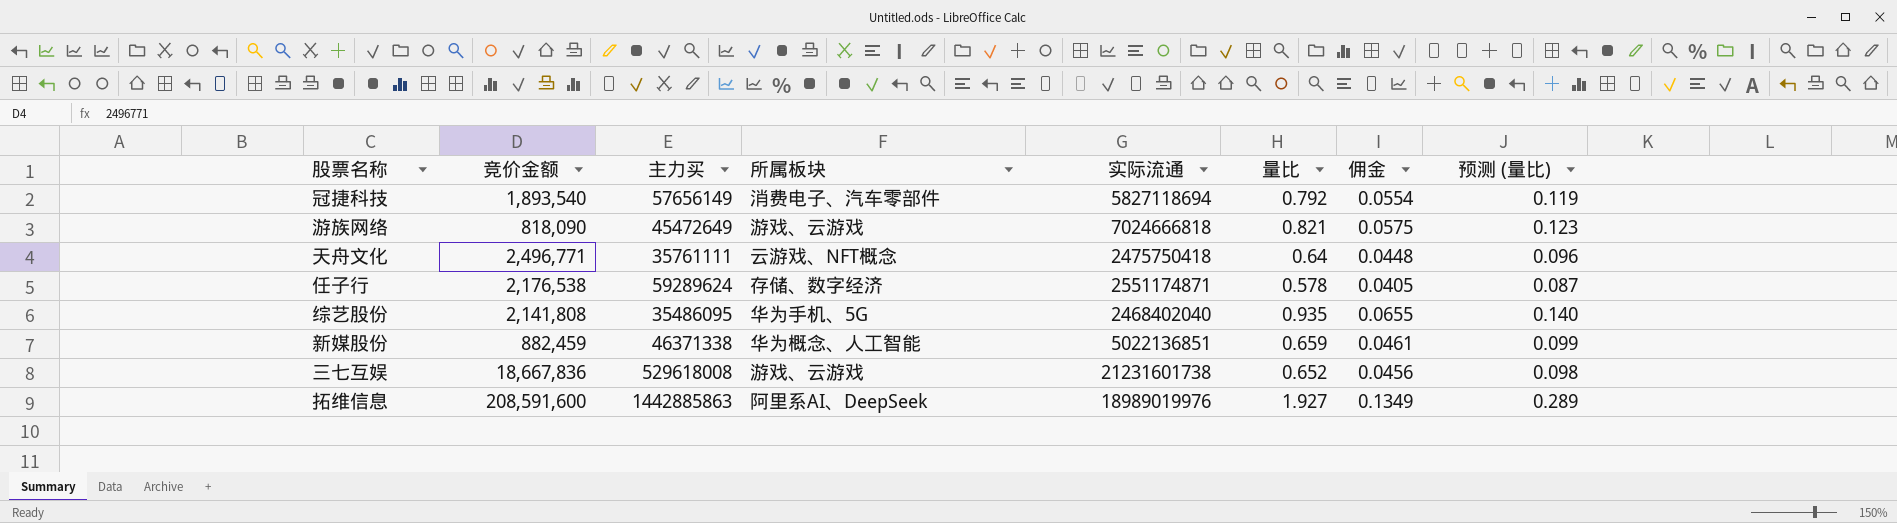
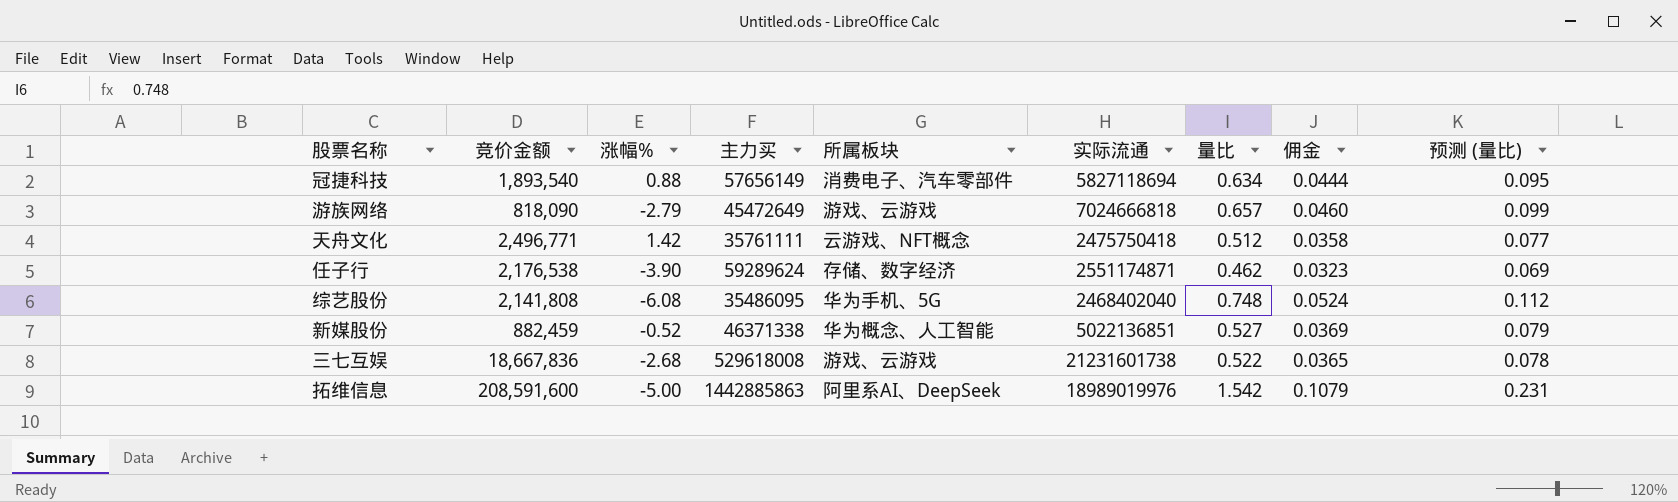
column 涨幅% | position: none -> 3
冠捷科技 | 量比: 0.792 -> 0.634
冠捷科技 | 佣金: 0.0554 -> 0.0444
冠捷科技 | 预测 (量比): 0.119 -> 0.095
游族网络 | 量比: 0.821 -> 0.657
游族网络 | 佣金: 0.0575 -> 0.0460
游族网络 | 预测 (量比): 0.123 -> 0.099
天舟文化 | 量比: 0.64 -> 0.512
天舟文化 | 佣金: 0.0448 -> 0.0358
天舟文化 | 预测 (量比): 0.096 -> 0.077
任子行 | 量比: 0.578 -> 0.462
任子行 | 佣金: 0.0405 -> 0.0323
任子行 | 预测 (量比): 0.087 -> 0.069
综艺股份 | 量比: 0.935 -> 0.748
综艺股份 | 佣金: 0.0655 -> 0.0524
综艺股份 | 预测 (量比): 0.140 -> 0.112
新媒股份 | 量比: 0.659 -> 0.527
新媒股份 | 佣金: 0.0461 -> 0.0369
新媒股份 | 预测 (量比): 0.099 -> 0.079
三七互娱 | 量比: 0.652 -> 0.522
三七互娱 | 佣金: 0.0456 -> 0.0365
三七互娱 | 预测 (量比): 0.098 -> 0.078
拓维信息 | 量比: 1.927 -> 1.542
拓维信息 | 佣金: 0.1349 -> 0.1079
拓维信息 | 预测 (量比): 0.289 -> 0.231

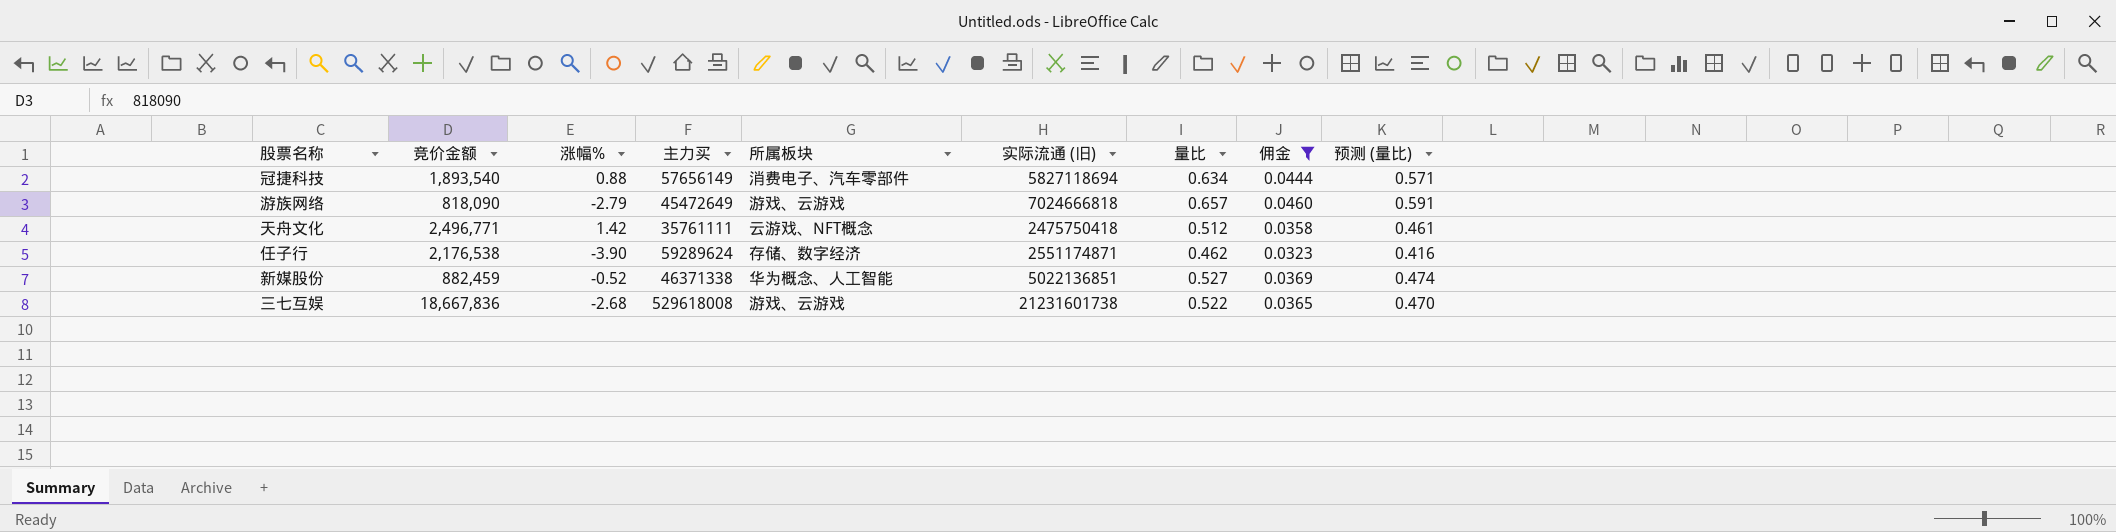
filter: none -> 佣金 <= 0.0460
column name: 实际流通 -> 实际流通 (旧)
column 预测 (量比) | formula: [量比] * 0.15 -> [量比] * 0.9

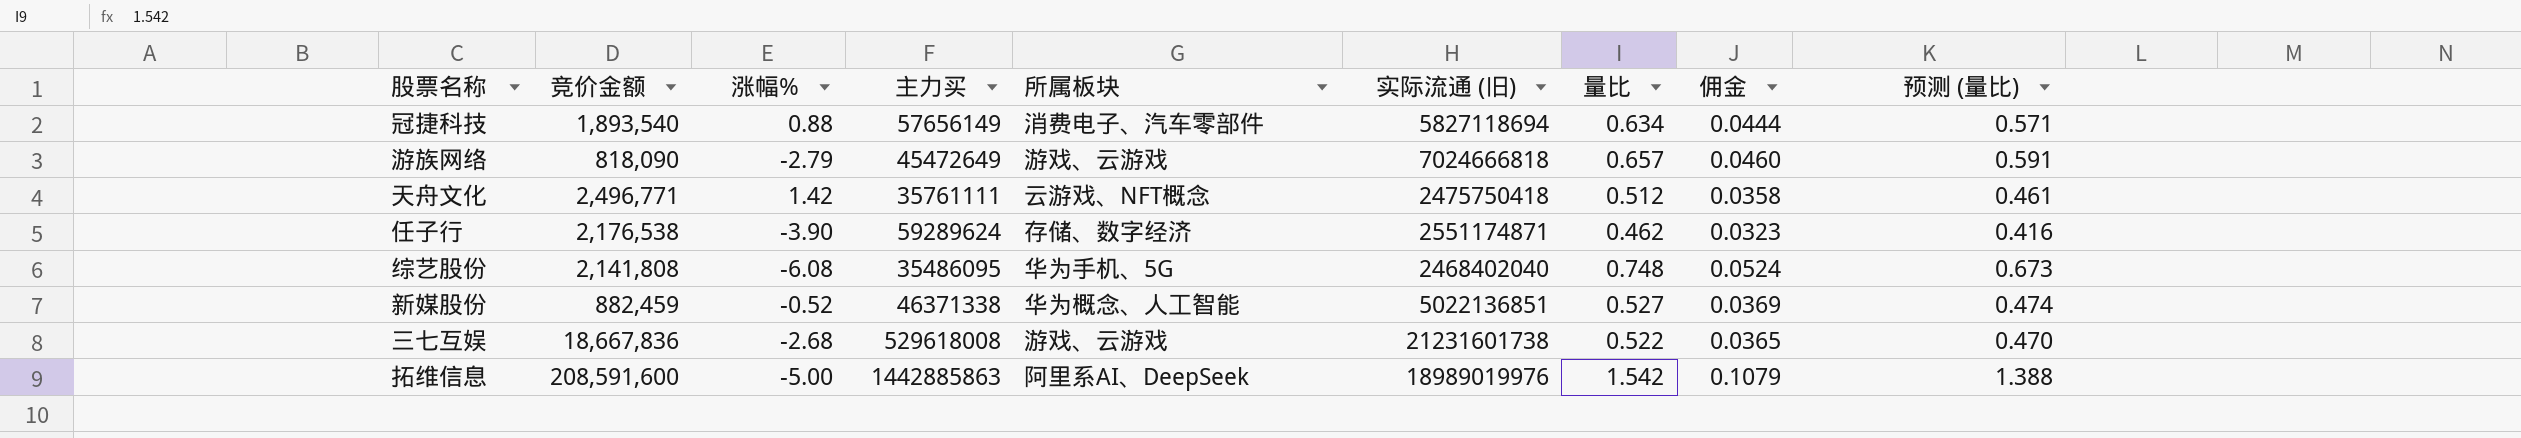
filter: 佣金 <= 0.0460 -> none

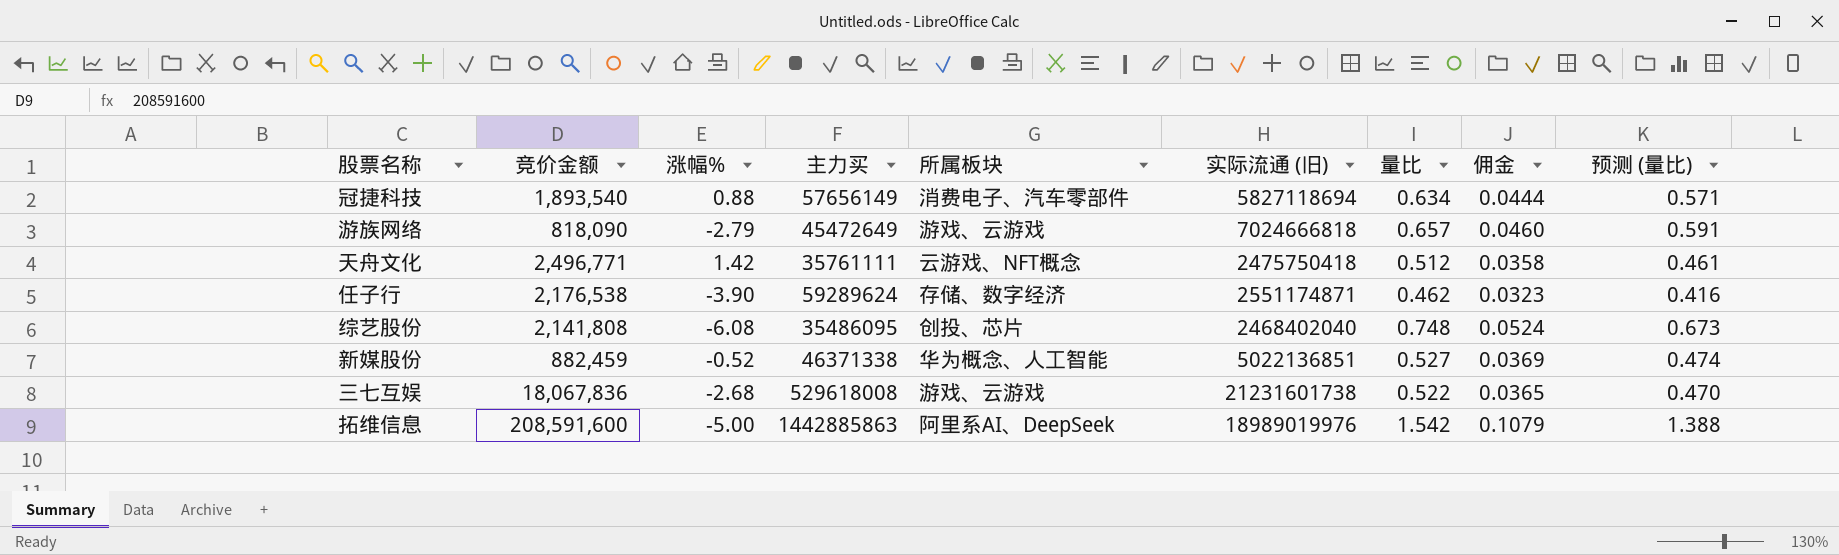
综艺股份 | 所属板块: 华为手机、5G -> 创投、芯片
三七互娱 | 竞价金额: 18,667,836 -> 18,067,836

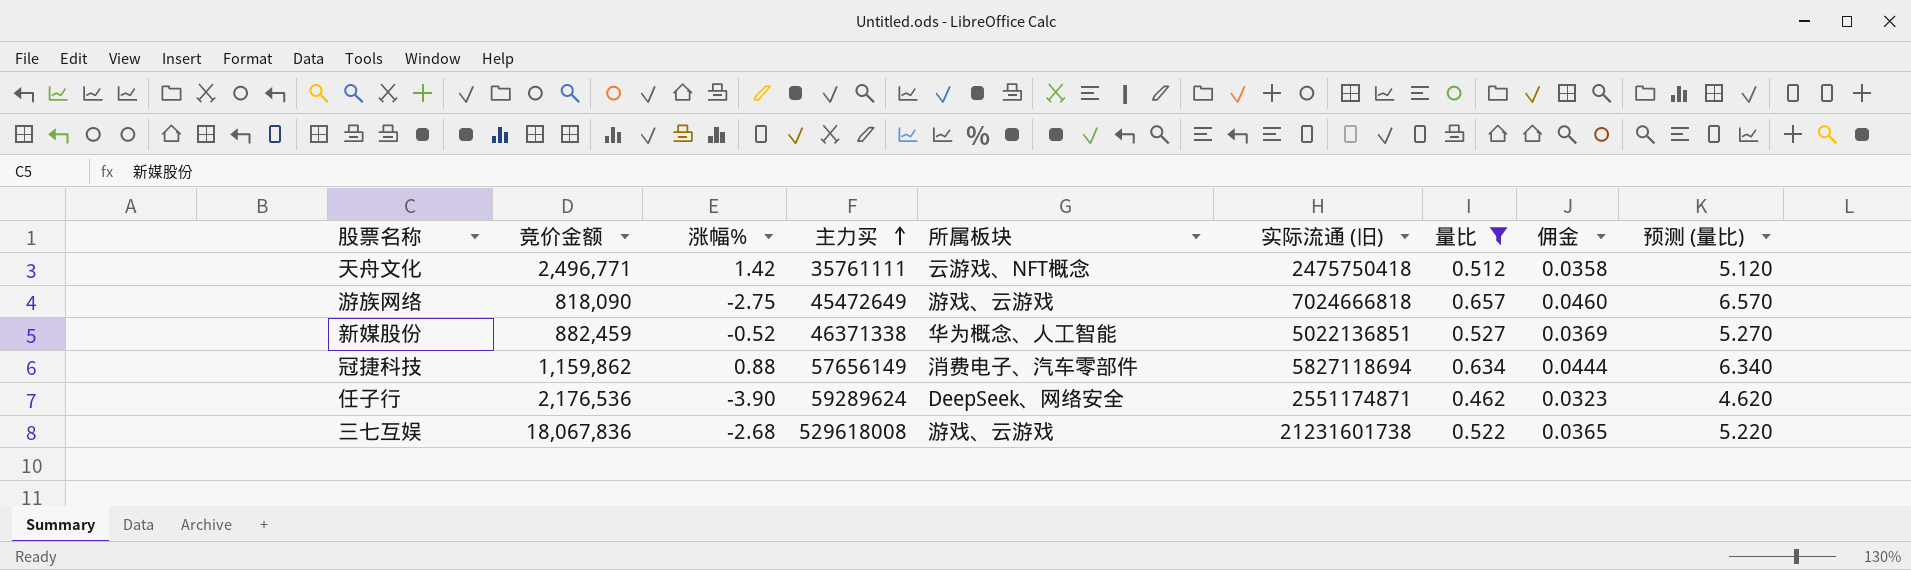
filter: none -> 量比 <= 0.657
row order: none -> 主力买 ascending
column 预测 (量比) | formula: [量比] * 0.9 -> [量比] * 10
游族网络 | 涨幅%: -2.79 -> -2.75
冠捷科技 | 竞价金额: 1,893,540 -> 1,159,862
任子行 | 竞价金额: 2,176,538 -> 2,176,536
任子行 | 所属板块: 存储、数字经济 -> DeepSeek、网络安全

